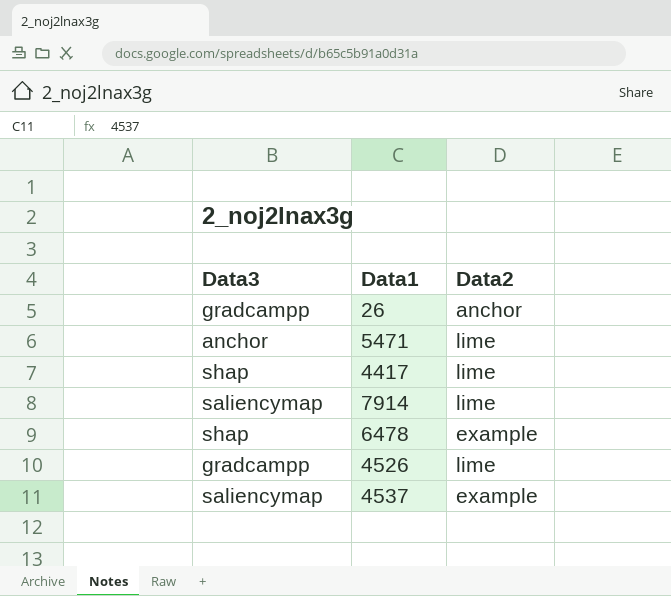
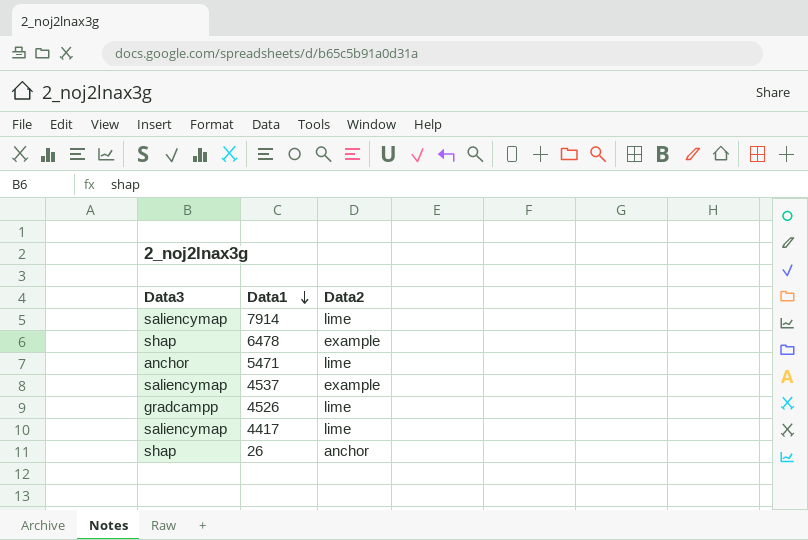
row order: none -> Data1 descending
4417 | Data3: shap -> saliencymap
26 | Data3: gradcampp -> shap

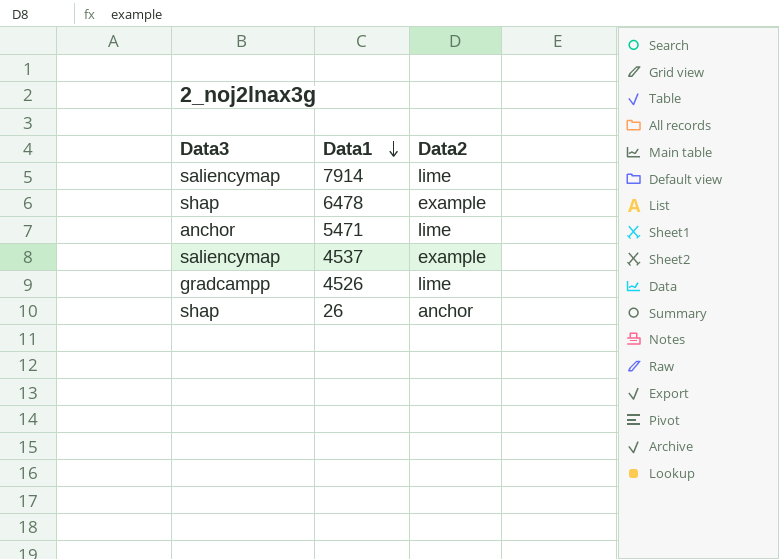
row 4417: saliencymap | lime -> none

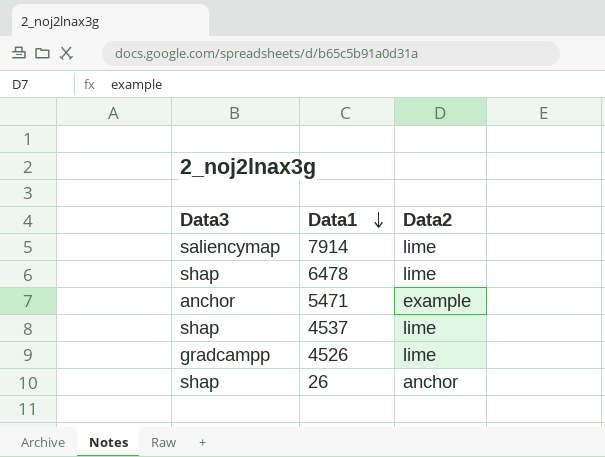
6478 | Data2: example -> lime
5471 | Data2: lime -> example
4537 | Data3: saliencymap -> shap
4537 | Data2: example -> lime

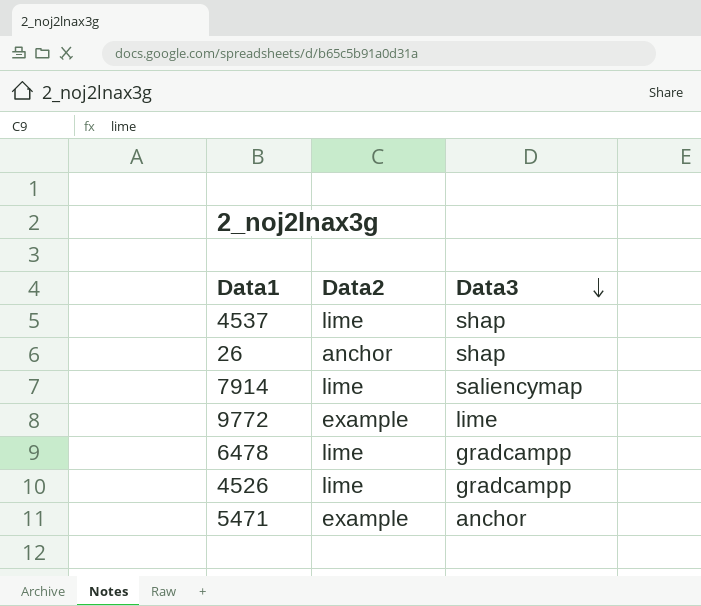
row order: Data1 descending -> Data3 descending
column Data3 | position: 1 -> 3
row 9772: none -> example | lime
6478 | Data3: shap -> gradcampp

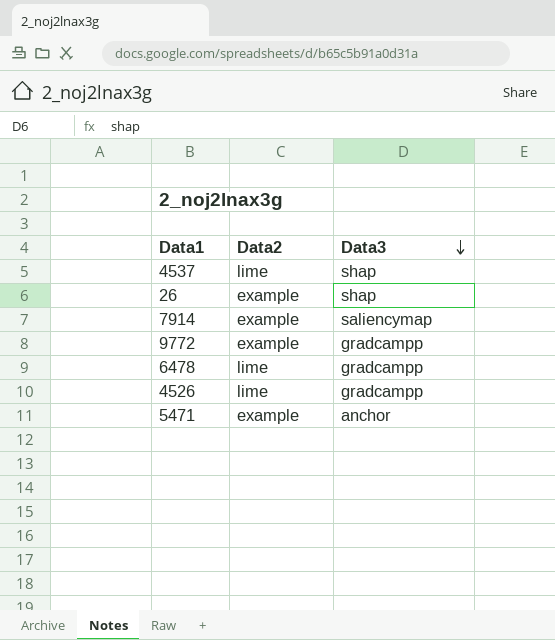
26 | Data2: anchor -> example
7914 | Data2: lime -> example
9772 | Data3: lime -> gradcampp

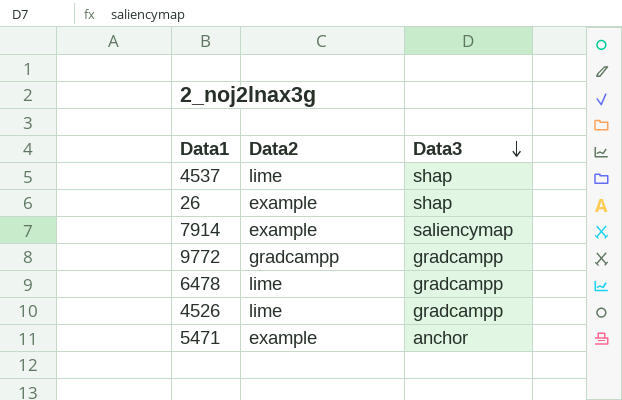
9772 | Data2: example -> gradcampp

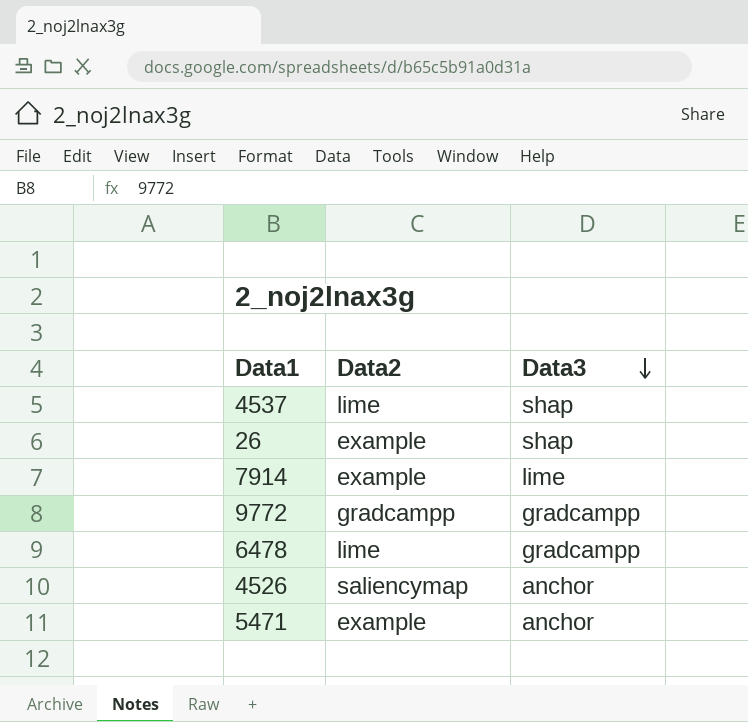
7914 | Data3: saliencymap -> lime
4526 | Data2: lime -> saliencymap
4526 | Data3: gradcampp -> anchor

